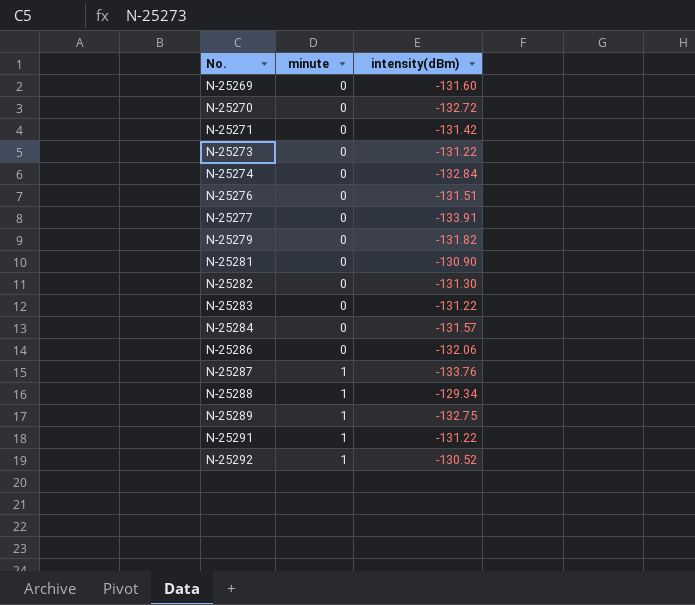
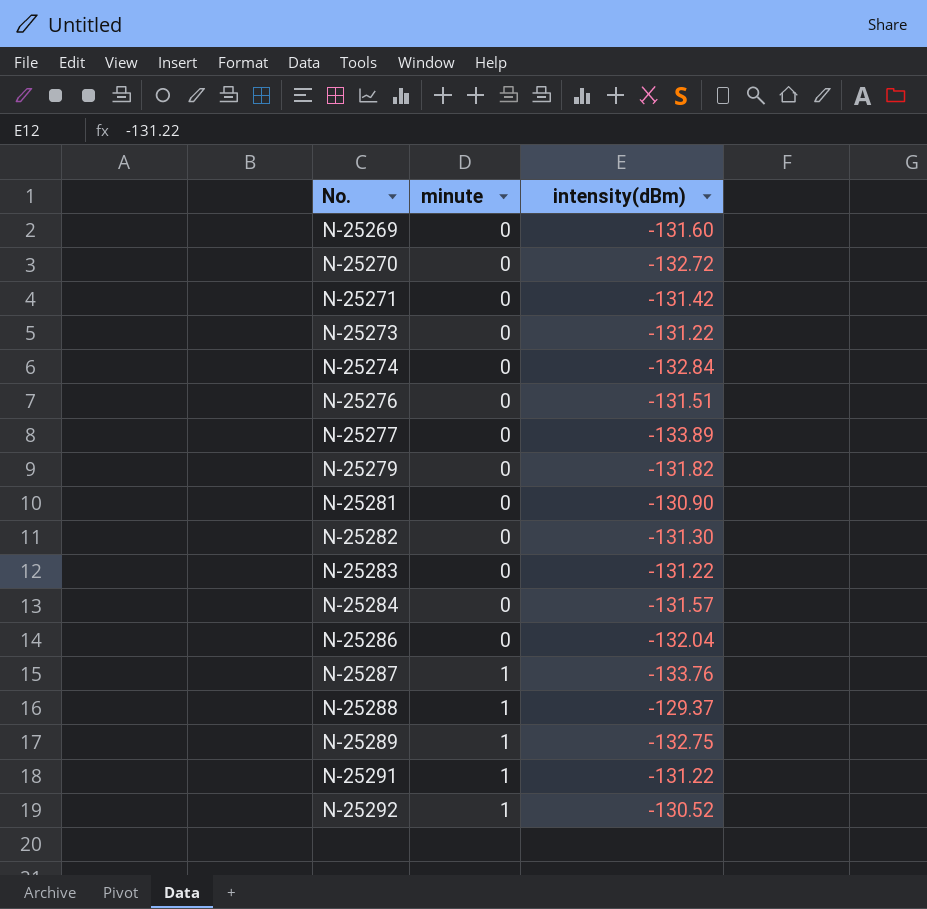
N-25277 | intensity(dBm): -133.91 -> -133.89
N-25286 | intensity(dBm): -132.06 -> -132.04
N-25288 | intensity(dBm): -129.34 -> -129.37

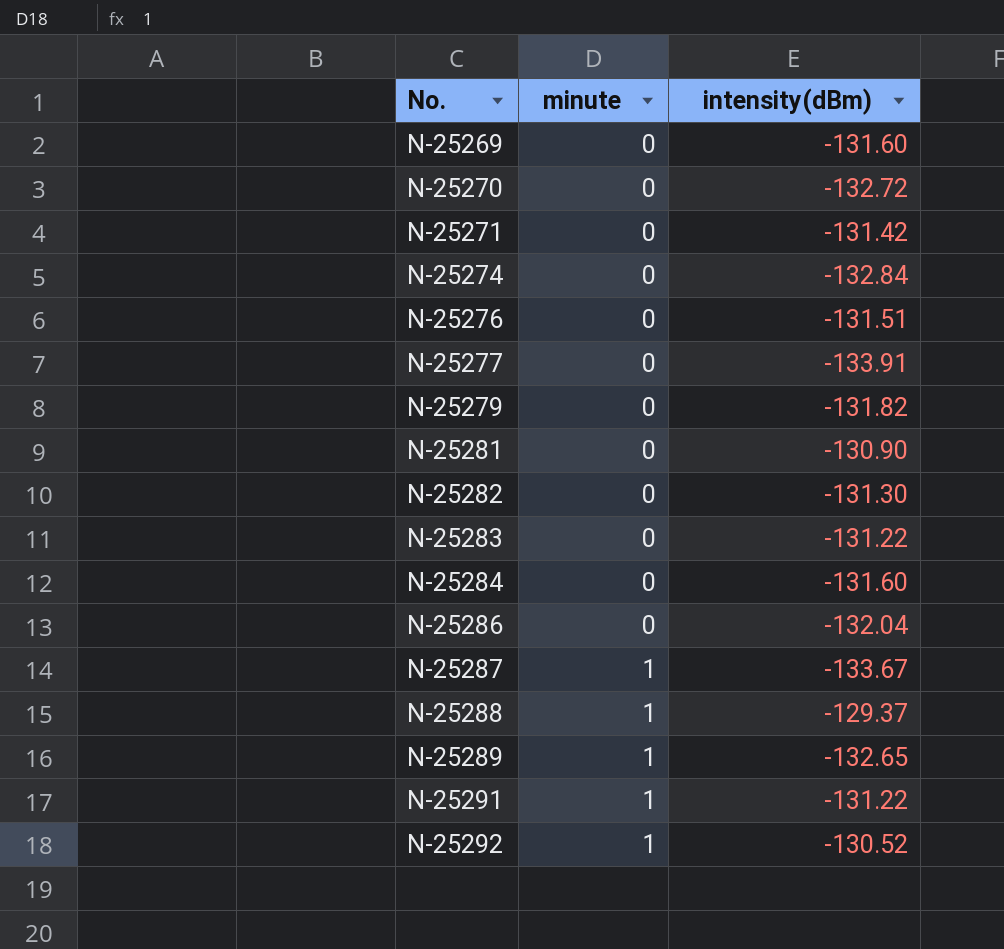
row N-25273: 0 | -131.22 -> none
N-25277 | intensity(dBm): -133.89 -> -133.91
N-25284 | intensity(dBm): -131.57 -> -131.60
N-25287 | intensity(dBm): -133.76 -> -133.67
N-25289 | intensity(dBm): -132.75 -> -132.65

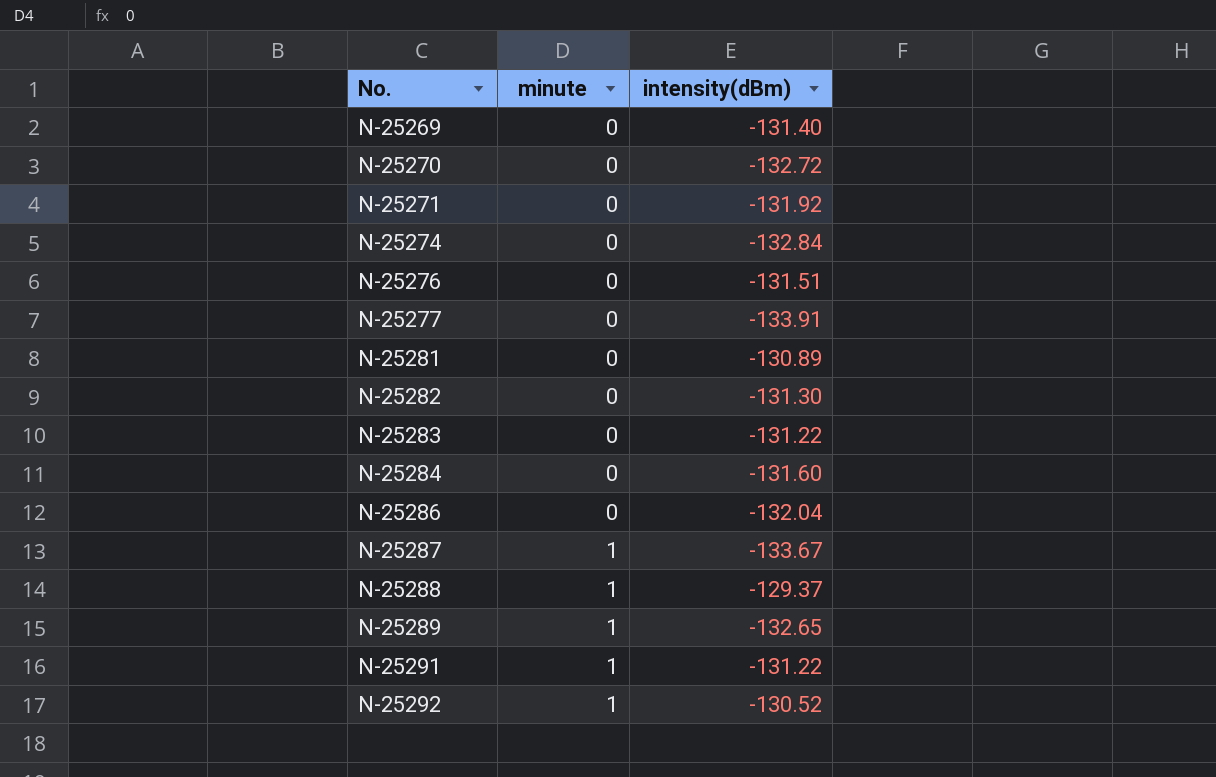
row N-25279: 0 | -131.82 -> none
N-25269 | intensity(dBm): -131.60 -> -131.40
N-25271 | intensity(dBm): -131.42 -> -131.92
N-25281 | intensity(dBm): -130.90 -> -130.89

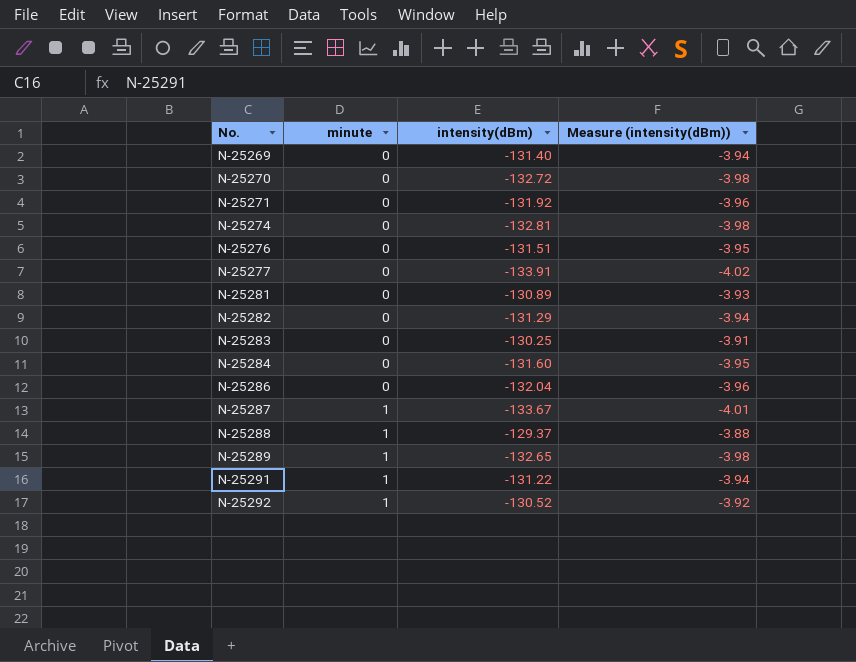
column Measure (intensity(dBm)) | formula: none -> [intensity(dBm)] * 0.03
N-25274 | intensity(dBm): -132.84 -> -132.81
N-25282 | intensity(dBm): -131.30 -> -131.29
N-25283 | intensity(dBm): -131.22 -> -130.25

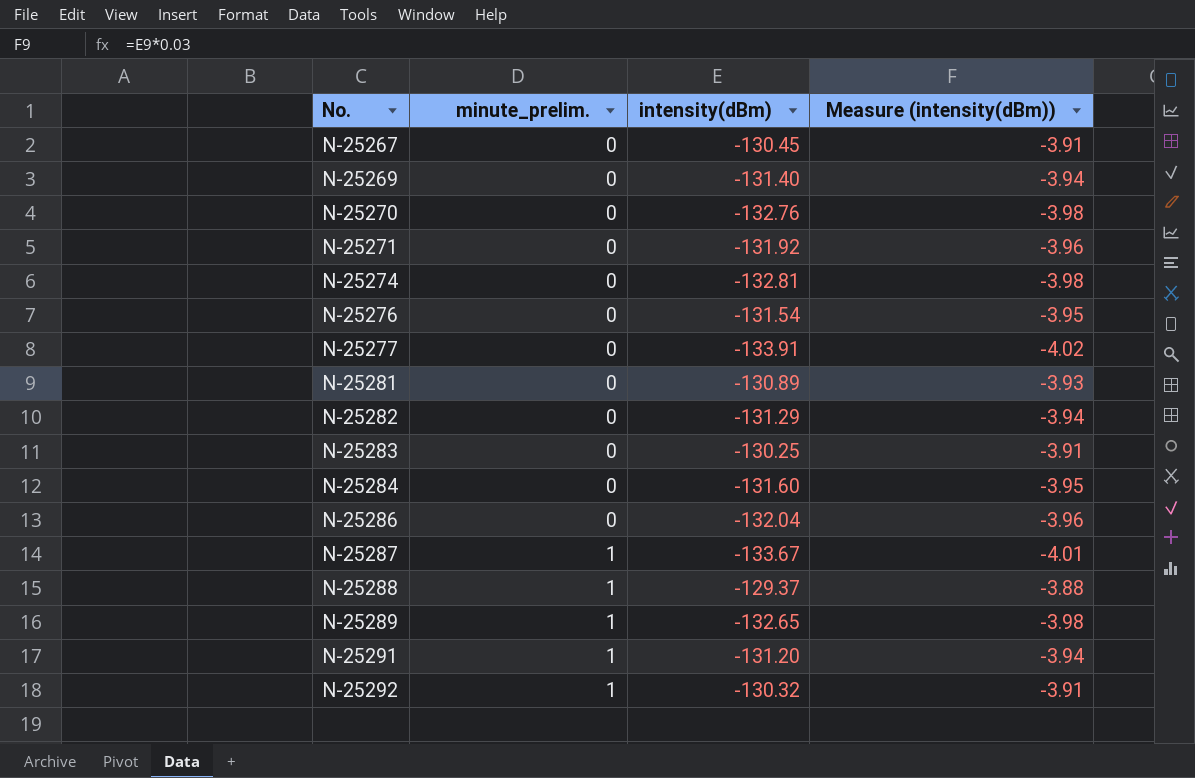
column name: minute -> minute_prelim.
row N-25267: none -> 0 | -130.45 | -3.91
N-25270 | intensity(dBm): -132.72 -> -132.76
N-25276 | intensity(dBm): -131.51 -> -131.54
N-25291 | intensity(dBm): -131.22 -> -131.20
N-25292 | intensity(dBm): -130.52 -> -130.32
N-25292 | Measure (intensity(dBm)): -3.92 -> -3.91

